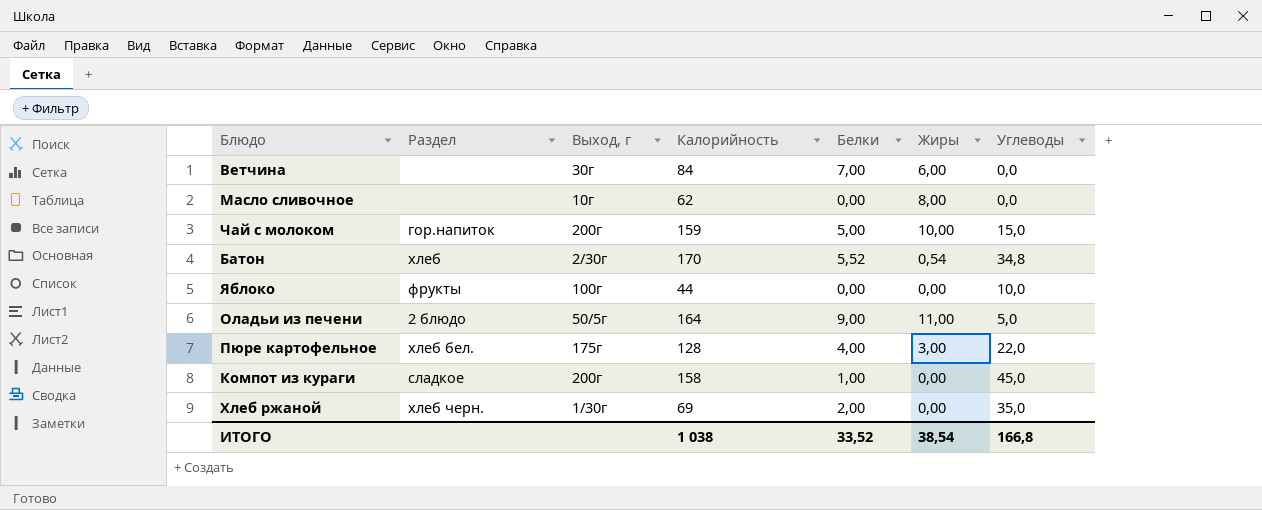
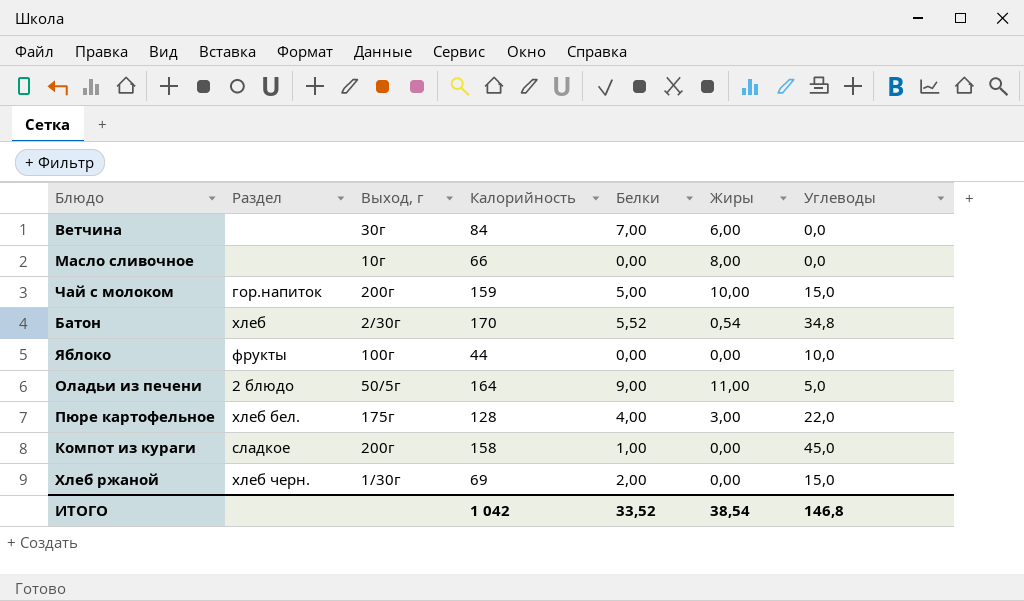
Масло сливочное | Калорийность: 62 -> 66
Хлеб ржаной | Углеводы: 35,0 -> 15,0
ИТОГО | Калорийность: 1 038 -> 1 042
ИТОГО | Углеводы: 166,8 -> 146,8

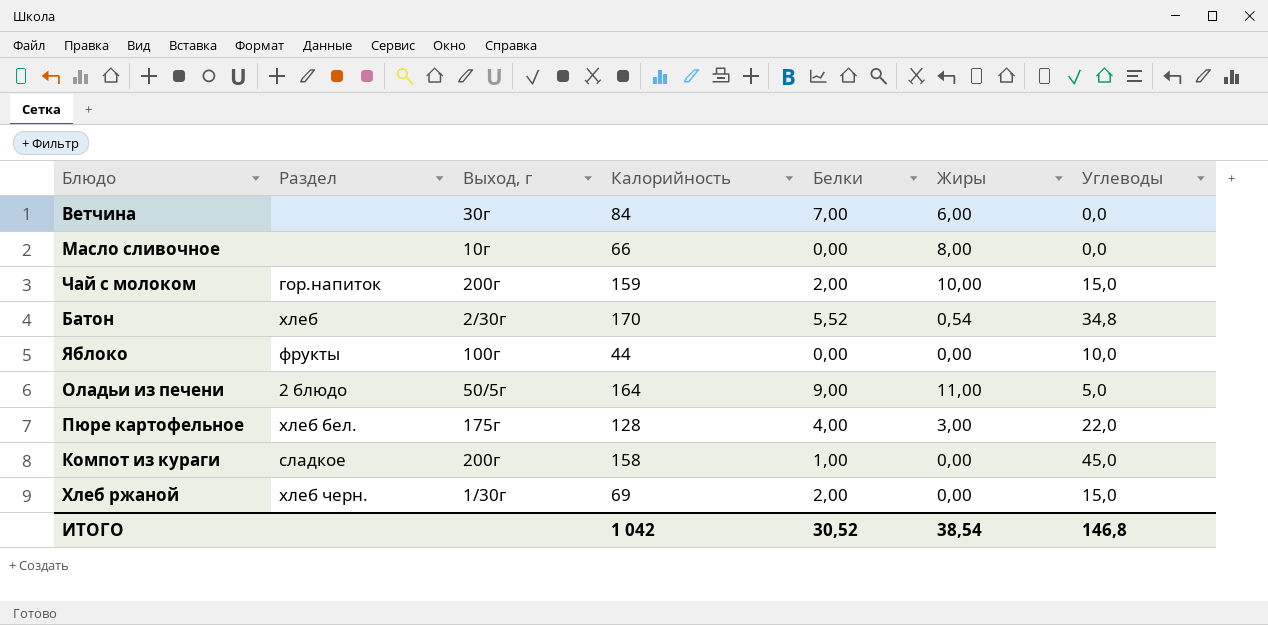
Чай с молоком | Белки: 5,00 -> 2,00
ИТОГО | Белки: 33,52 -> 30,52

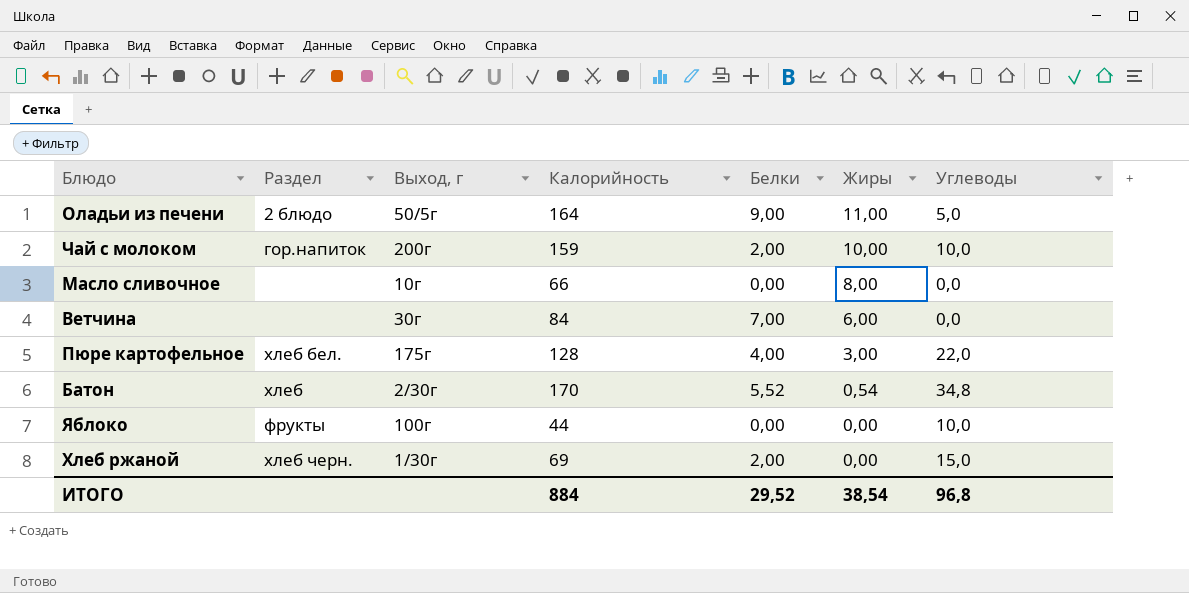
row order: none -> Жиры descending
row Компот из кураги: сладкое | 200г | 158 | 1,00 | 0,00 | 45,0 -> none
Чай с молоком | Углеводы: 15,0 -> 10,0
ИТОГО | Калорийность: 1 042 -> 884
ИТОГО | Белки: 30,52 -> 29,52
ИТОГО | Углеводы: 146,8 -> 96,8

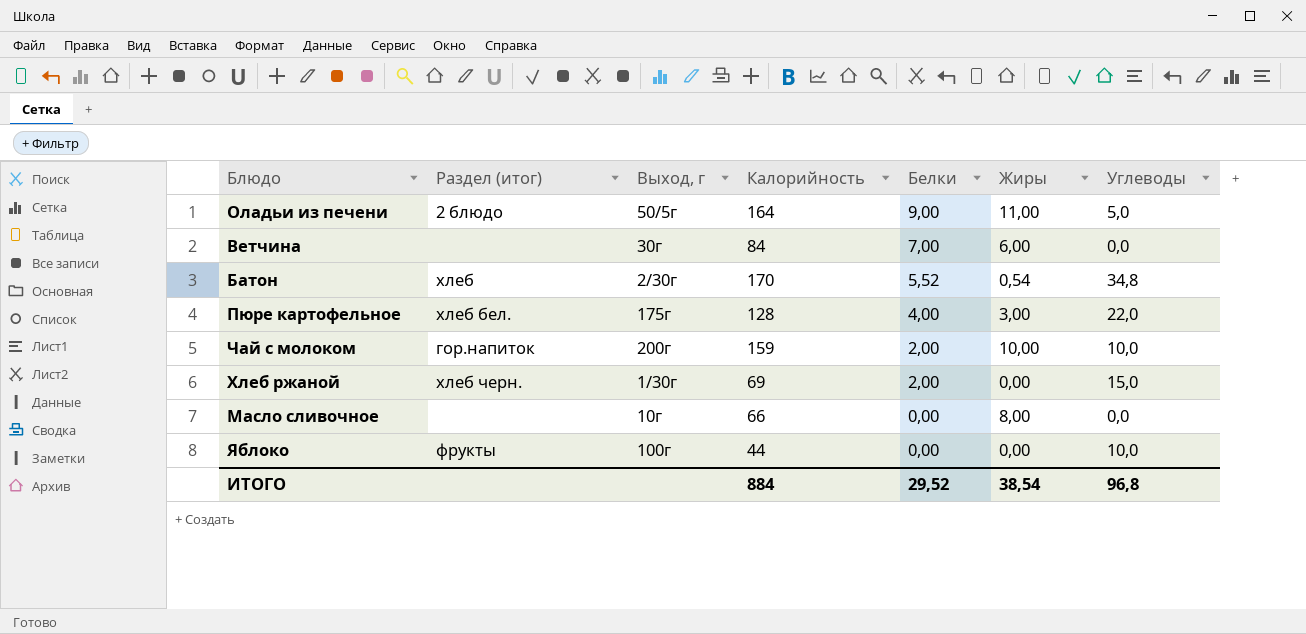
row order: Жиры descending -> Белки descending
column name: Раздел -> Раздел (итог)

